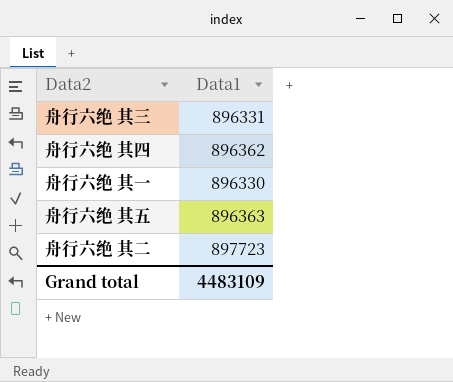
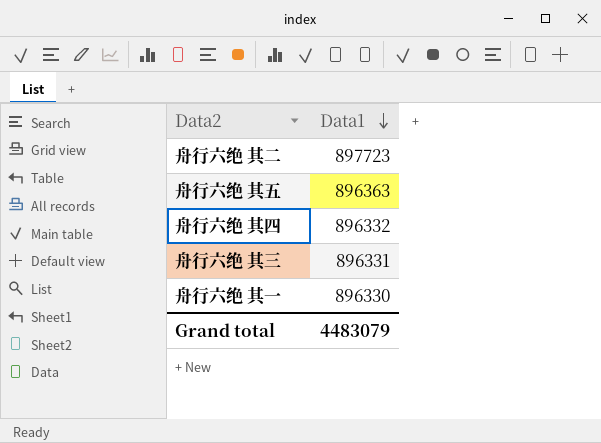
row order: none -> Data1 descending
舟行六绝 其四 | Data1: 896362 -> 896332
Grand total | Data1: 4483109 -> 4483079

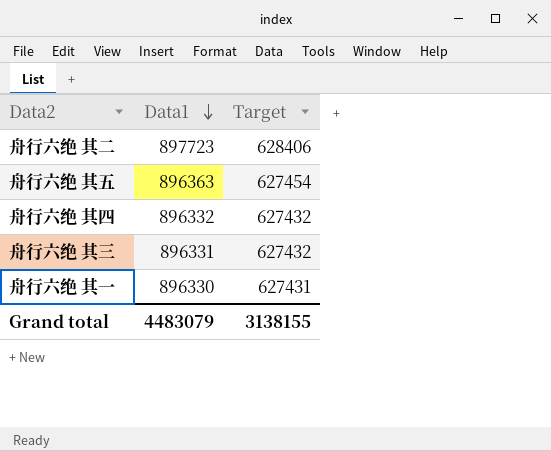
column Target | formula: none -> [Data1] * 0.7

